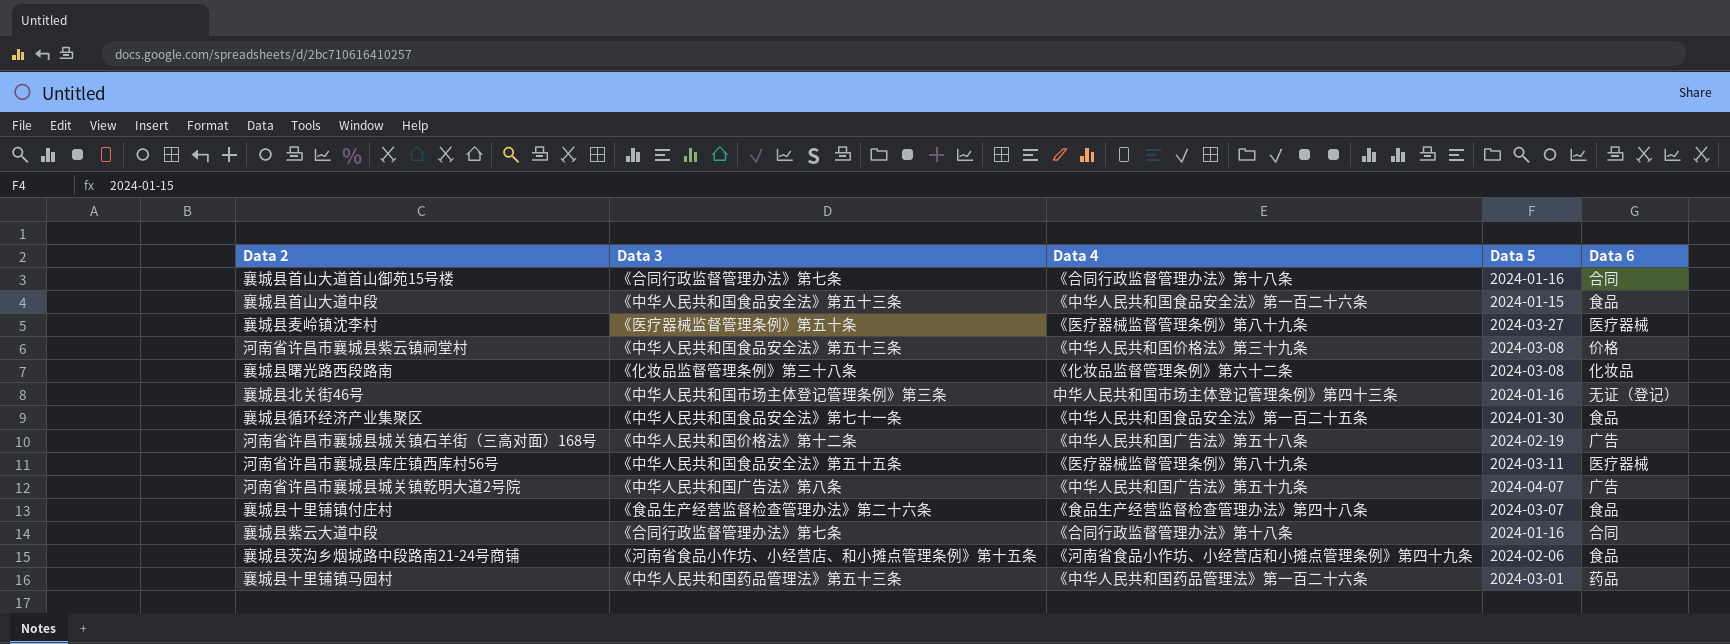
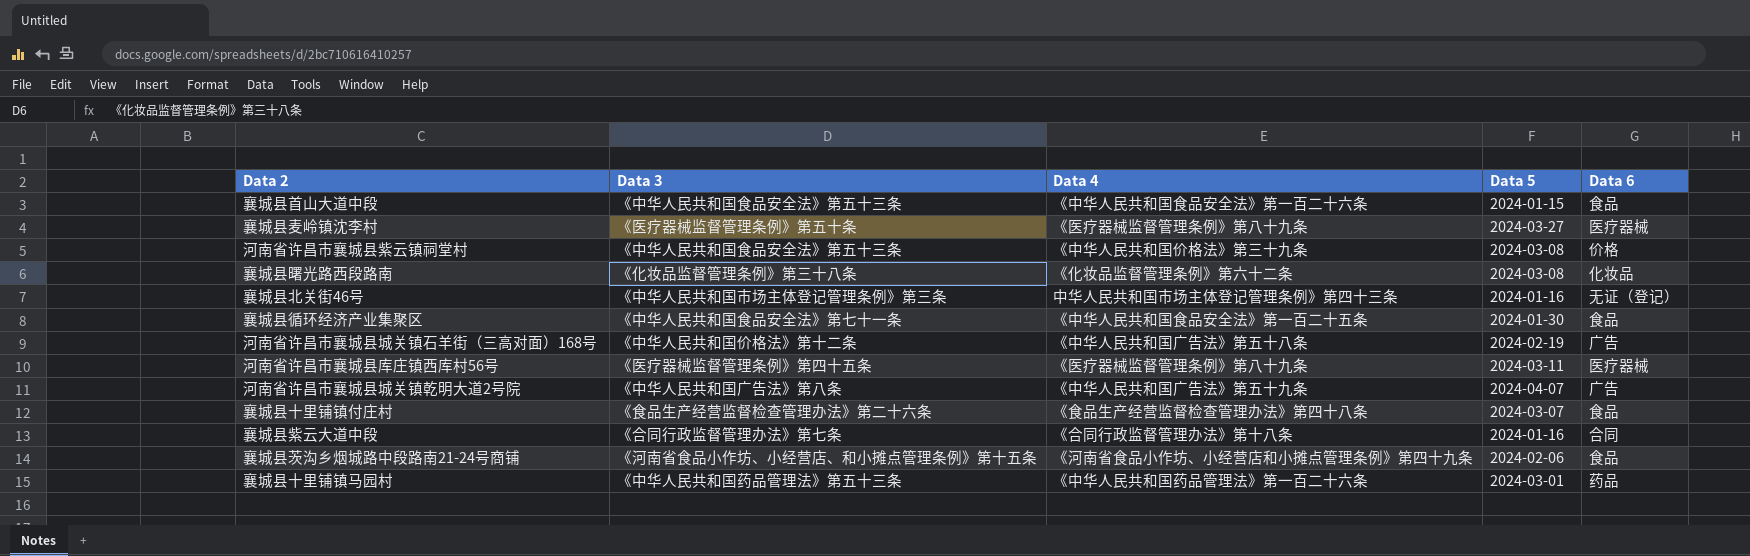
row 襄城县首山大道首山御苑15号楼: 《合同行政监督管理办法》第七条 | 《合同行政监督管理办法》第十八条 | 2024-01-16 | 合同 -> none
河南省许昌市襄城县库庄镇西库村56号 | Data 3: 《中华人民共和国食品安全法》第五十五条 -> 《医疗器械监督管理条例》第四十五条

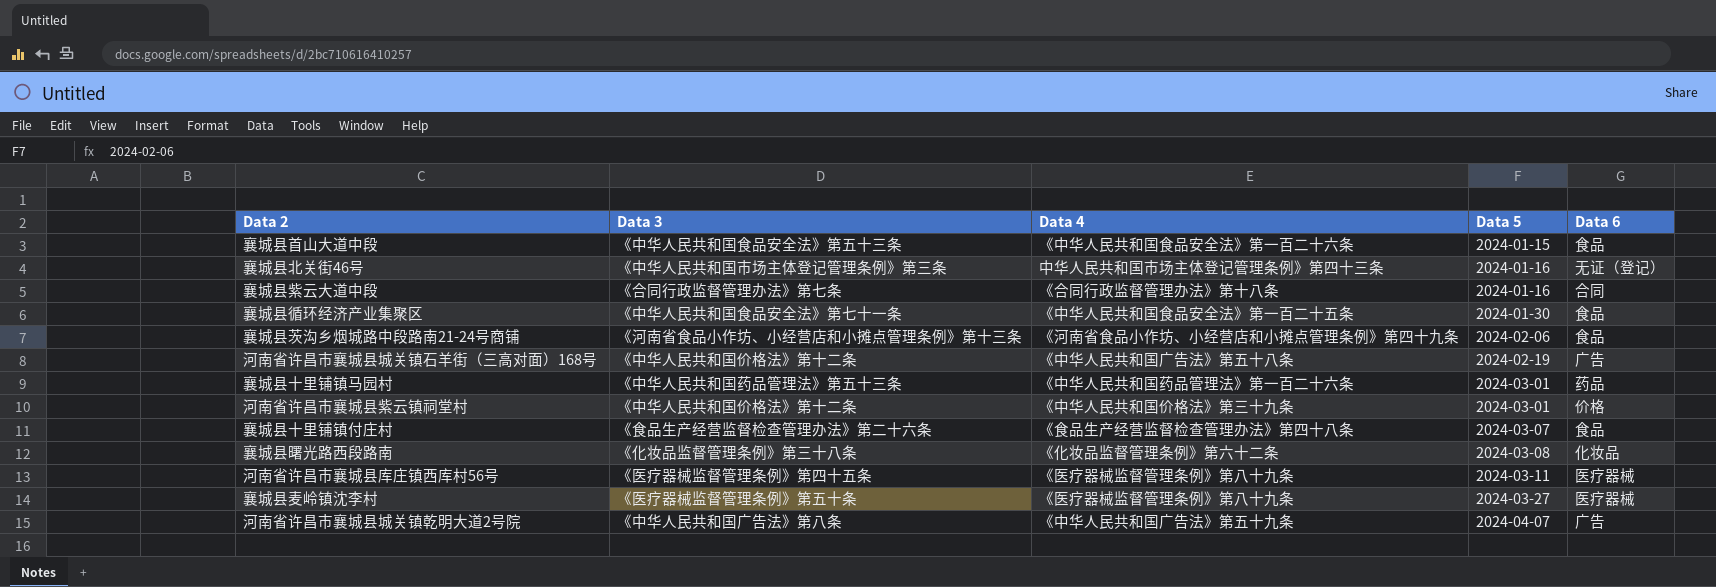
row order: none -> Data 5 ascending
襄城县茨沟乡烟城路中段路南21-24号商铺 | Data 3: 《河南省食品小作坊、小经营店、和小摊点管理条例》第十五条 -> 《河南省食品小作坊、小经营店和小摊点管理条例》第十三条
河南省许昌市襄城县紫云镇祠堂村 | Data 3: 《中华人民共和国食品安全法》第五十三条 -> 《中华人民共和国价格法》第十二条
河南省许昌市襄城县紫云镇祠堂村 | Data 5: 2024-03-08 -> 2024-03-01

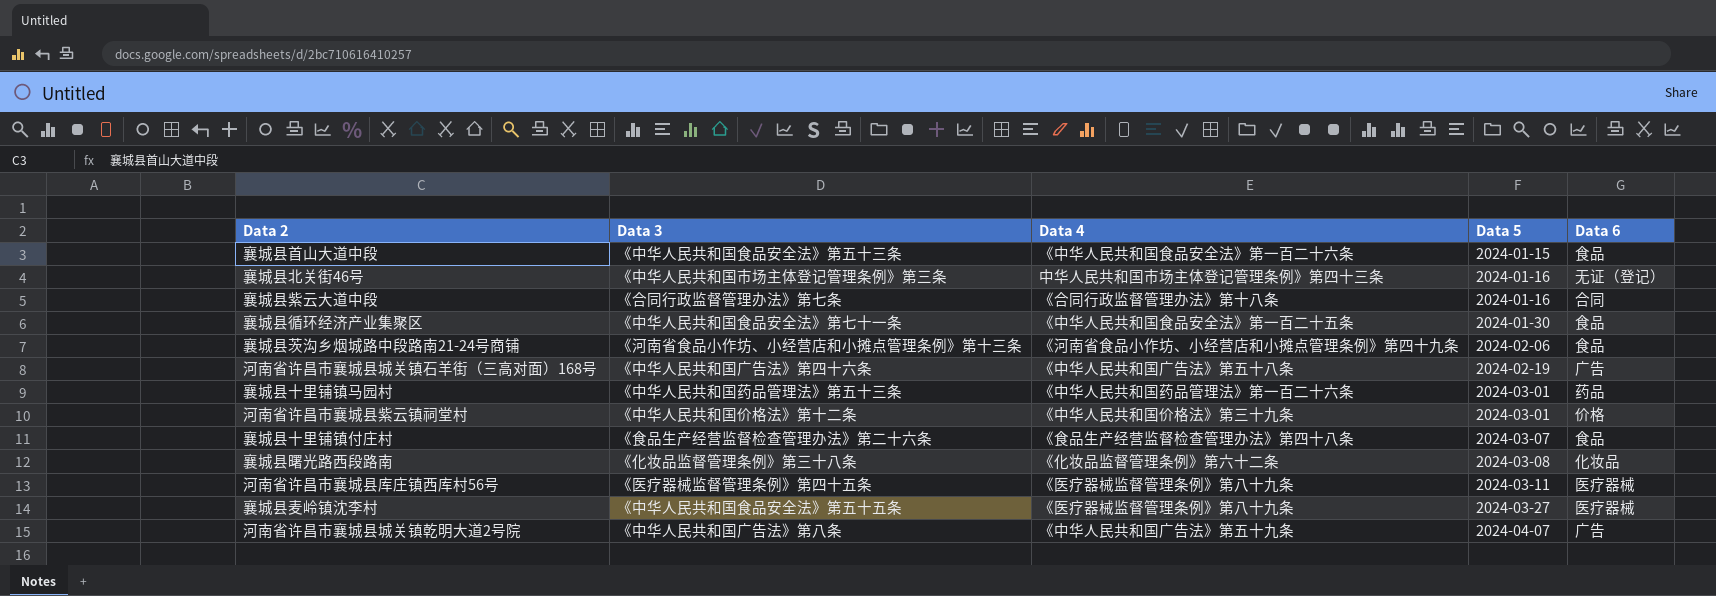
河南省许昌市襄城县城关镇石羊街（三高对面）168号 | Data 3: 《中华人民共和国价格法》第十二条 -> 《中华人民共和国广告法》第四十六条
襄城县麦岭镇沈李村 | Data 3: 《医疗器械监督管理条例》第五十条 -> 《中华人民共和国食品安全法》第五十五条

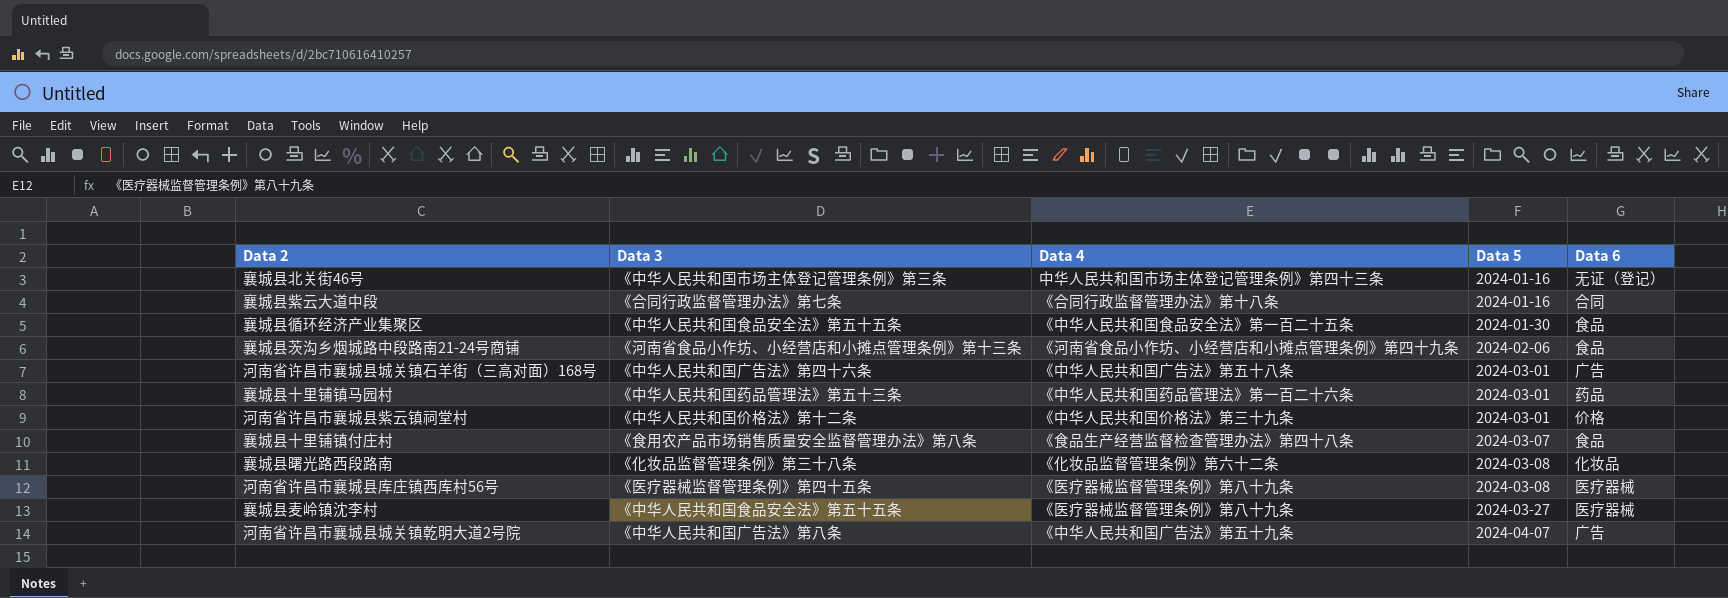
row 襄城县首山大道中段: 《中华人民共和国食品安全法》第五十三条 | 《中华人民共和国食品安全法》第一百二十六条 | 2024-01-15 | 食品 -> none
襄城县循环经济产业集聚区 | Data 3: 《中华人民共和国食品安全法》第七十一条 -> 《中华人民共和国食品安全法》第五十五条
河南省许昌市襄城县城关镇石羊街（三高对面）168号 | Data 5: 2024-02-19 -> 2024-03-01
襄城县十里铺镇付庄村 | Data 3: 《食品生产经营监督检查管理办法》第二十六条 -> 《食用农产品市场销售质量安全监督管理办法》第八条
河南省许昌市襄城县库庄镇西库村56号 | Data 5: 2024-03-11 -> 2024-03-08

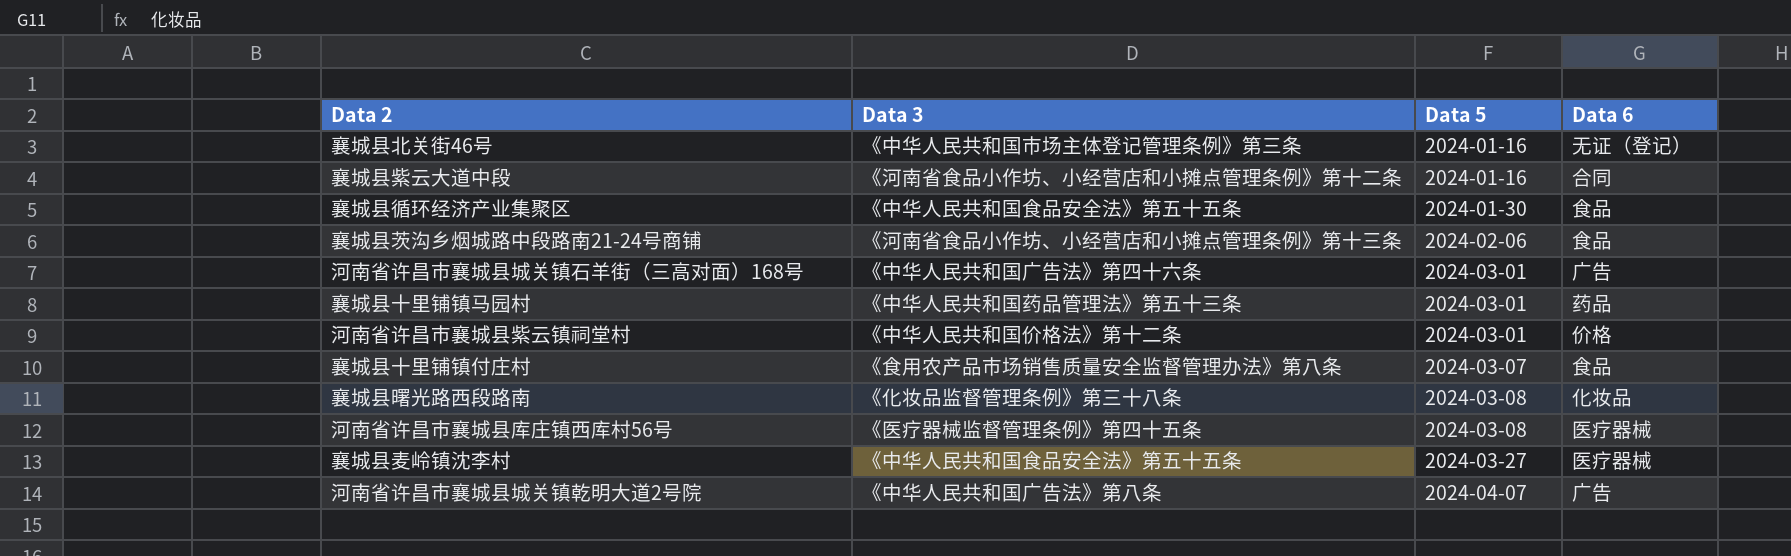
column Data 4 | position: 3 -> none
襄城县紫云大道中段 | Data 3: 《合同行政监督管理办法》第七条 -> 《河南省食品小作坊、小经营店和小摊点管理条例》第十二条

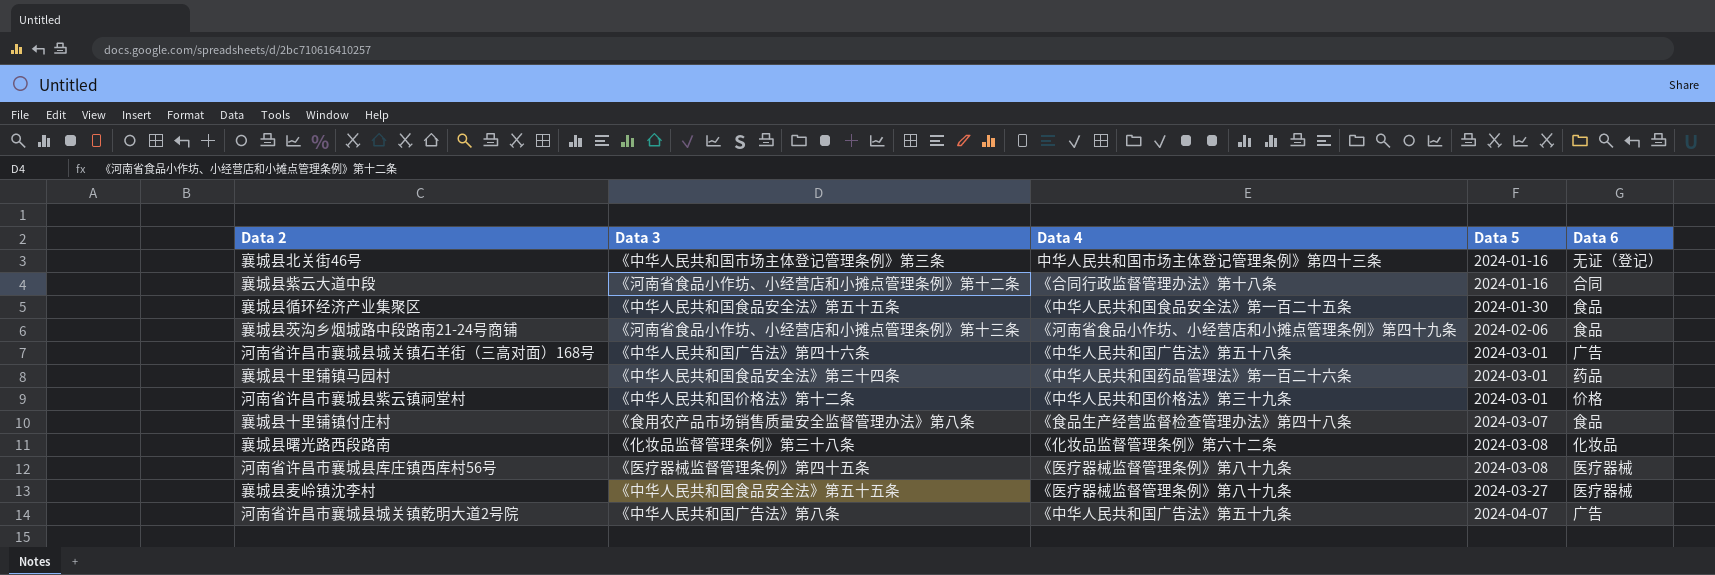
column Data 4 | position: none -> 3
襄城县十里铺镇马园村 | Data 3: 《中华人民共和国药品管理法》第五十三条 -> 《中华人民共和国食品安全法》第三十四条

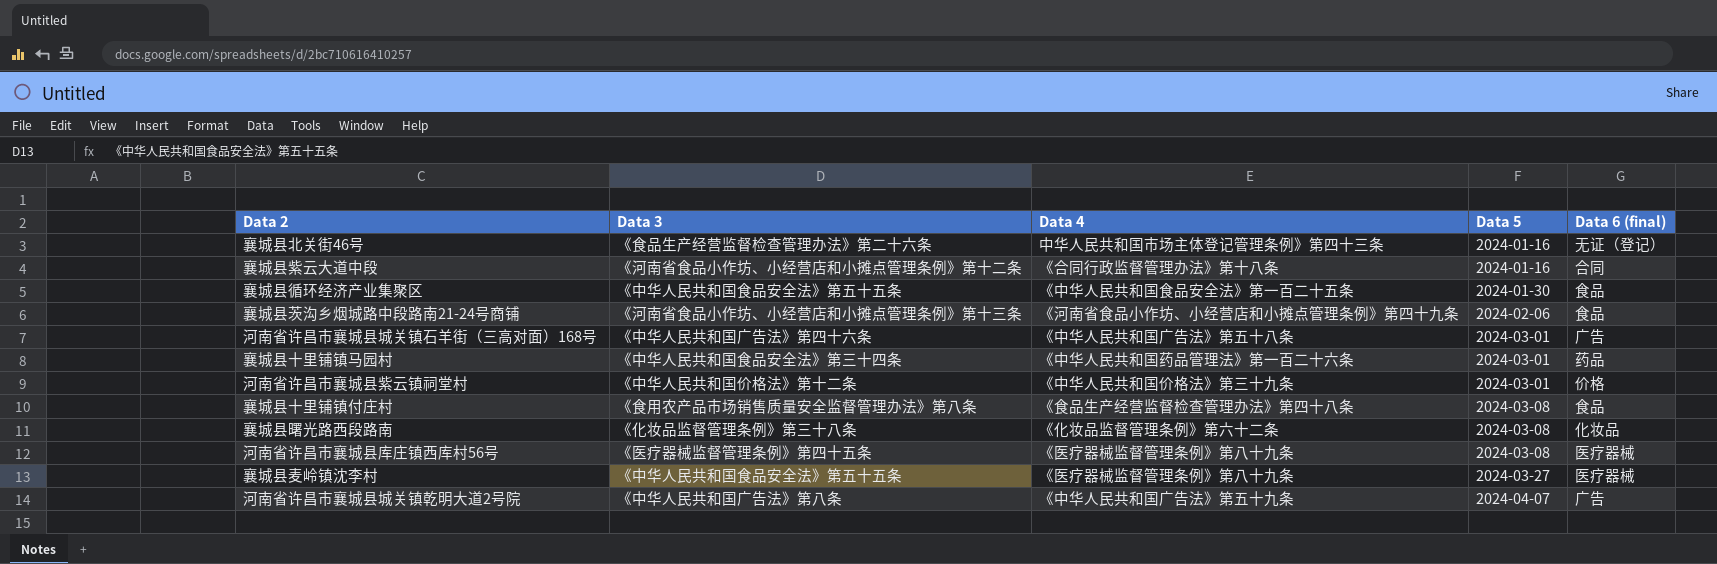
column name: Data 6 -> Data 6 (final)
襄城县北关街46号 | Data 3: 《中华人民共和国市场主体登记管理条例》第三条 -> 《食品生产经营监督检查管理办法》第二十六条
襄城县十里铺镇付庄村 | Data 5: 2024-03-07 -> 2024-03-08

